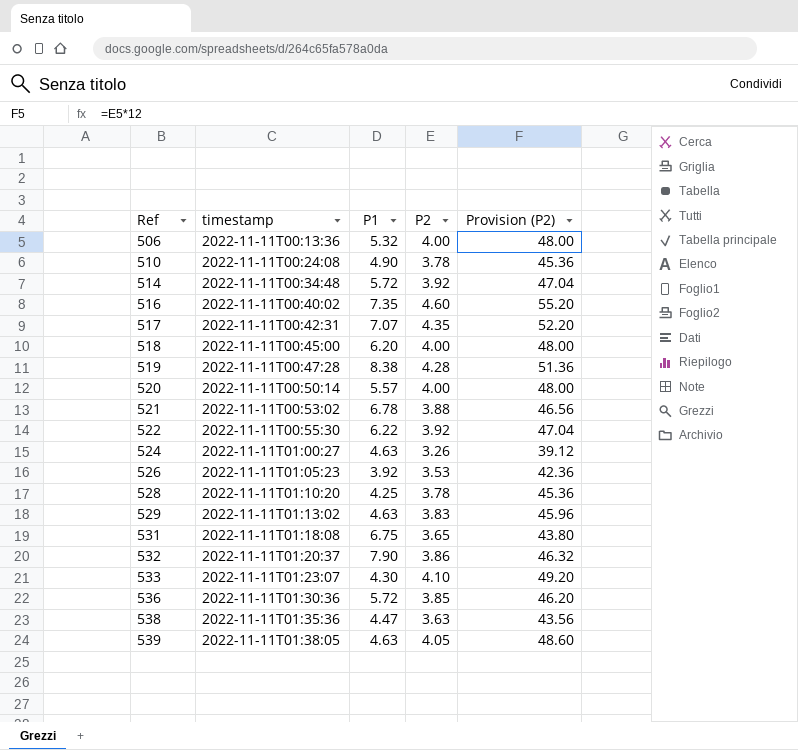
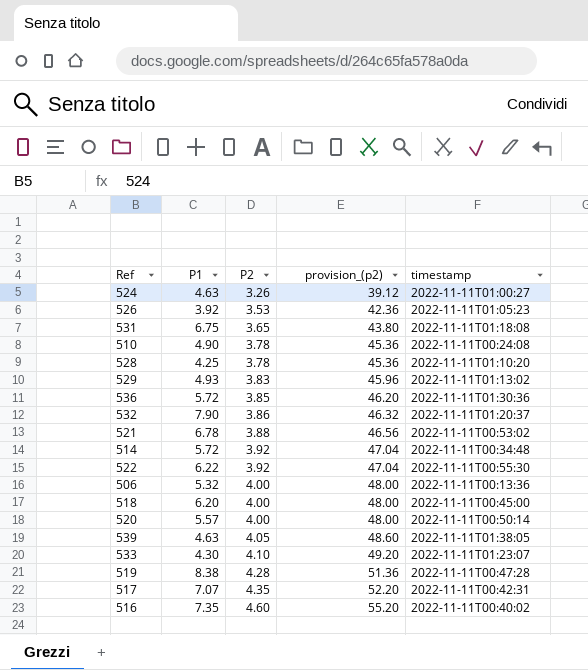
row order: Ref ascending -> P2 ascending
column name: Provision (P2) -> provision_(p2)
column timestamp | position: 2 -> 5
row 538: 2022-11-11T01:35:36 | 4.47 | 3.63 | 43.56 -> none
529 | P1: 4.63 -> 4.93

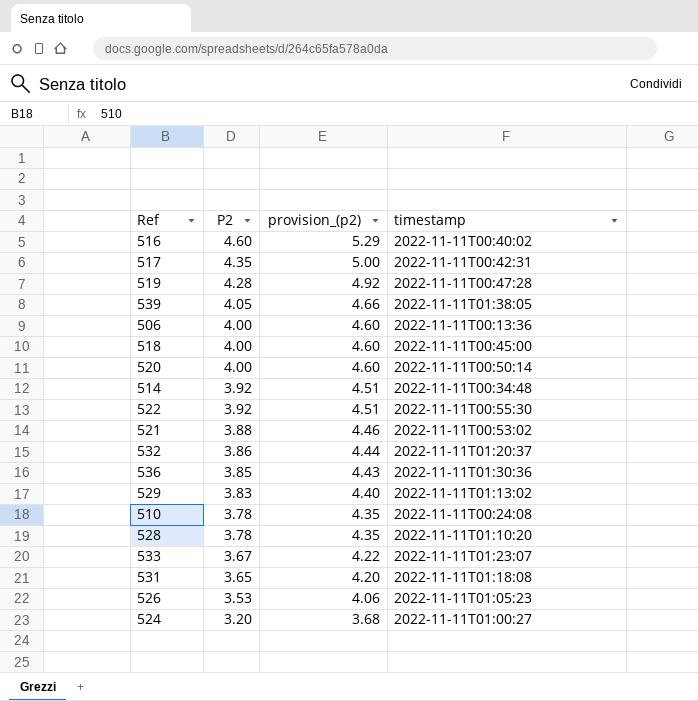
row order: P2 ascending -> P2 descending
column P1 | position: 2 -> none
column provision_(p2) | formula: [P2] * 12 -> [P2] * 1.15
533 | P2: 4.10 -> 3.67
524 | P2: 3.26 -> 3.20

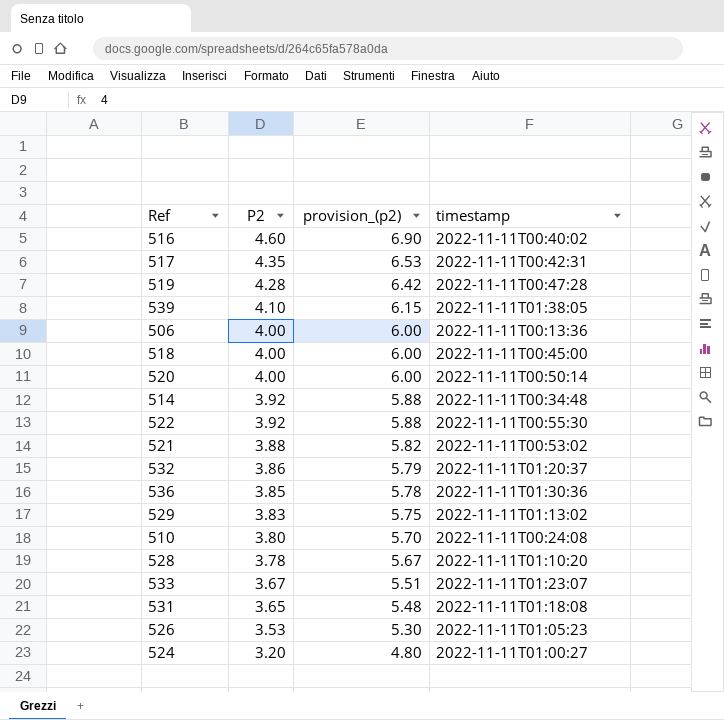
column provision_(p2) | formula: [P2] * 1.15 -> [P2] * 1.5
539 | P2: 4.05 -> 4.10
510 | P2: 3.78 -> 3.80

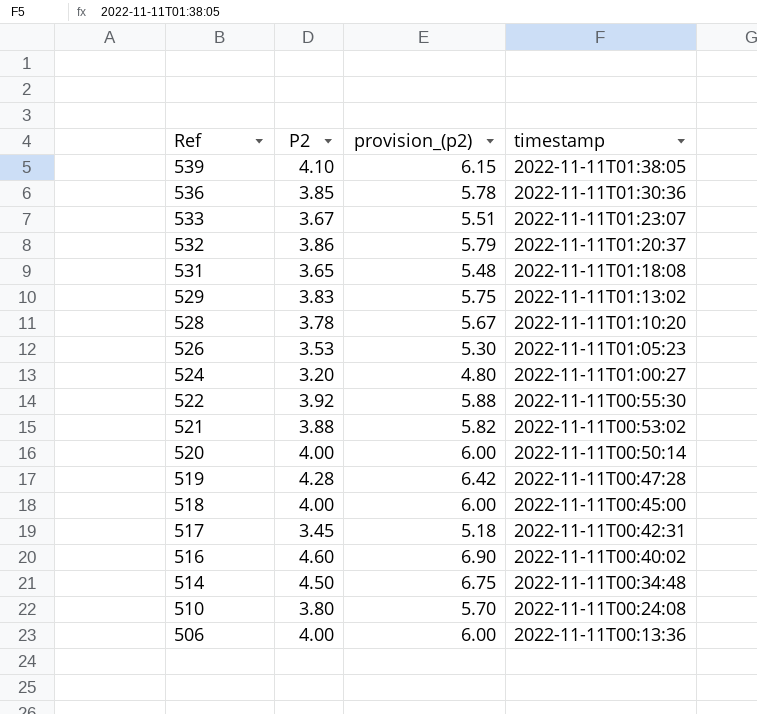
row order: P2 descending -> Ref descending
517 | P2: 4.35 -> 3.45
517 | provision_(p2): 6.53 -> 5.18
514 | P2: 3.92 -> 4.50
514 | provision_(p2): 5.88 -> 6.75

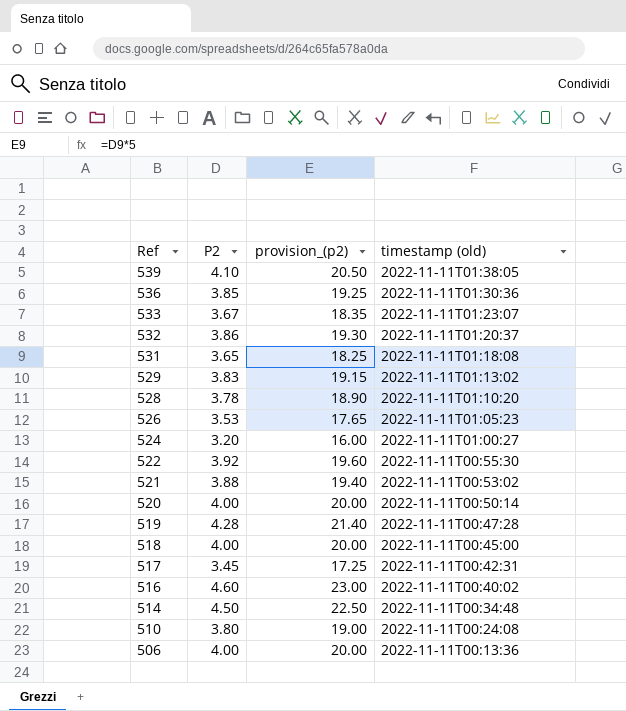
column provision_(p2) | formula: [P2] * 1.5 -> [P2] * 5
column name: timestamp -> timestamp (old)

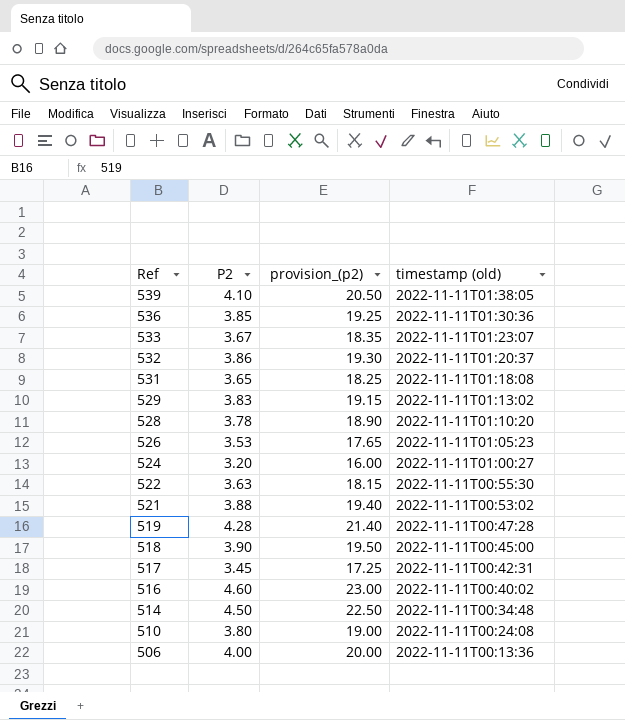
row 520: 4.00 | 20.00 | 2022-11-11T00:50:14 -> none
522 | P2: 3.92 -> 3.63
522 | provision_(p2): 19.60 -> 18.15
518 | P2: 4.00 -> 3.90
518 | provision_(p2): 20.00 -> 19.50

